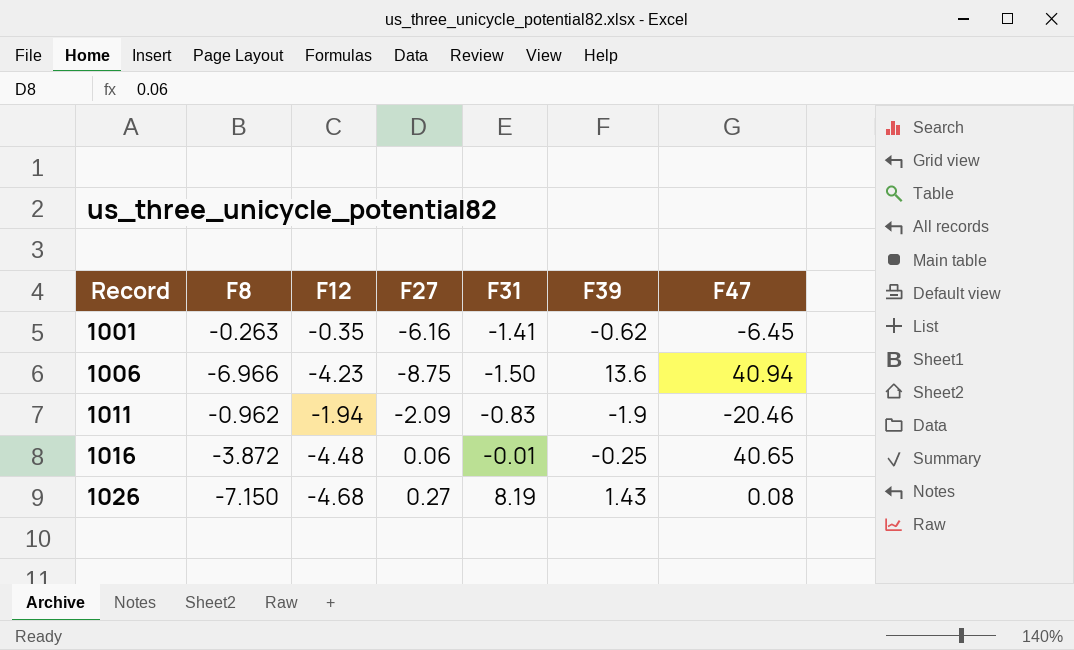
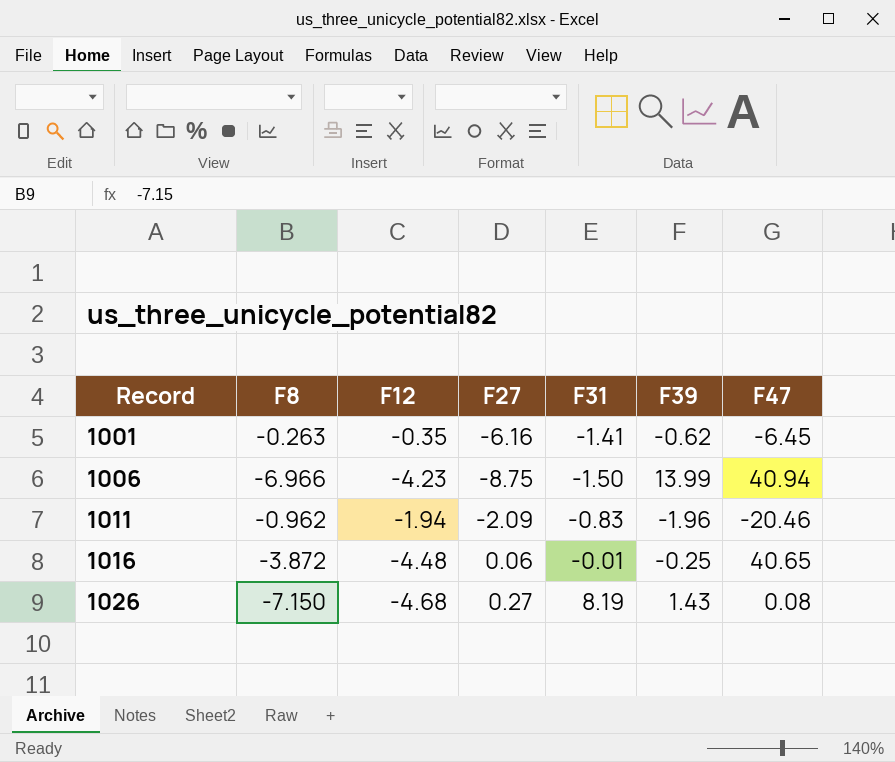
1006 | F39: 13.6 -> 13.99
1011 | F39: -1.9 -> -1.96

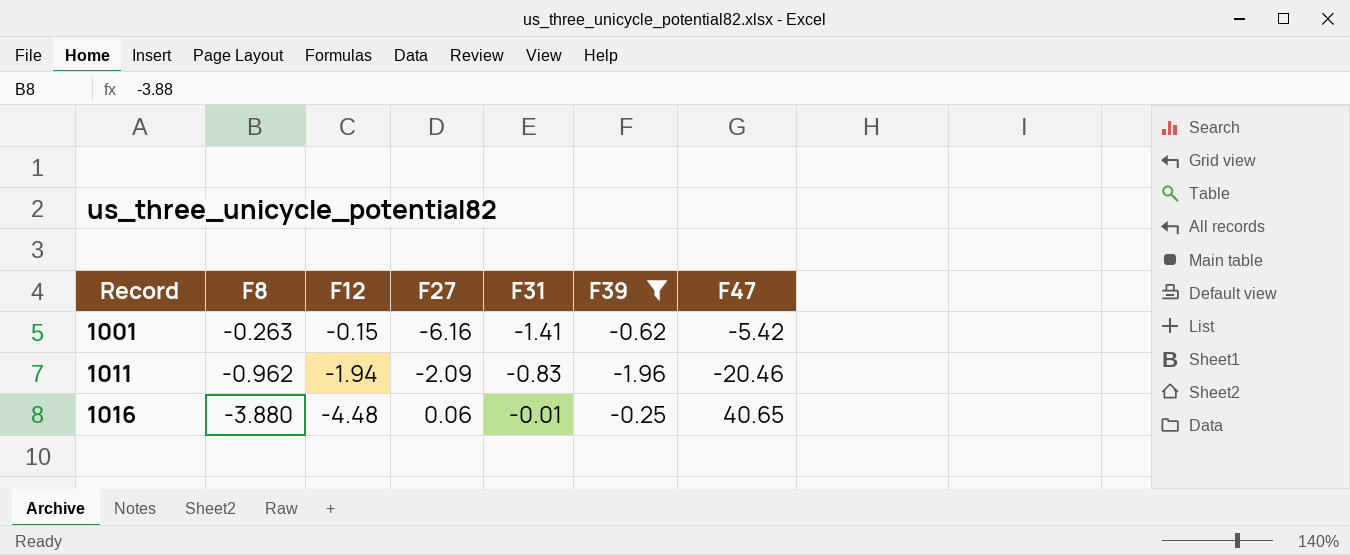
filter: none -> F39 <= -0.25
1001 | F12: -0.35 -> -0.15
1001 | F47: -6.45 -> -5.42
1016 | F8: -3.872 -> -3.880

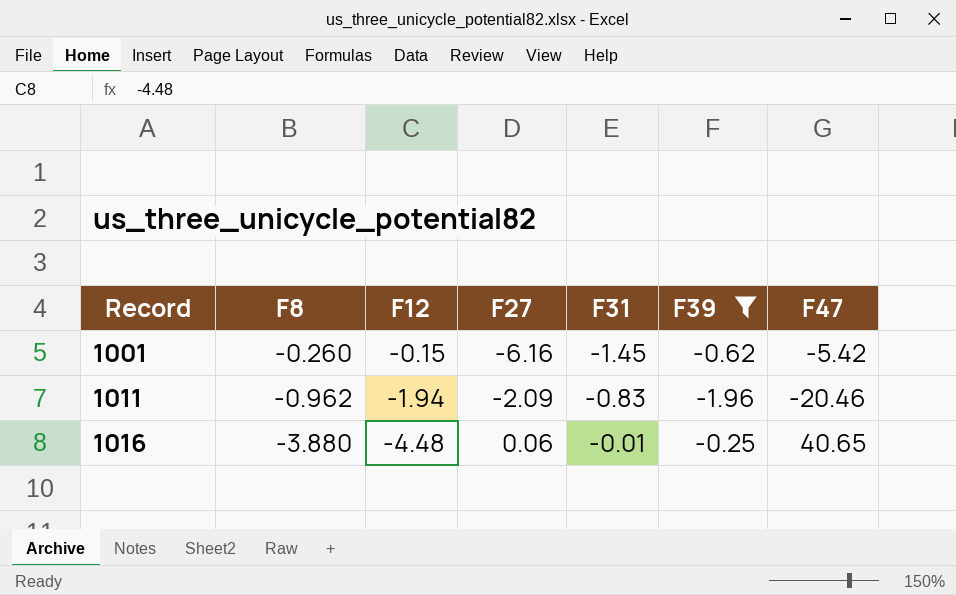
1001 | F8: -0.263 -> -0.260
1001 | F31: -1.41 -> -1.45

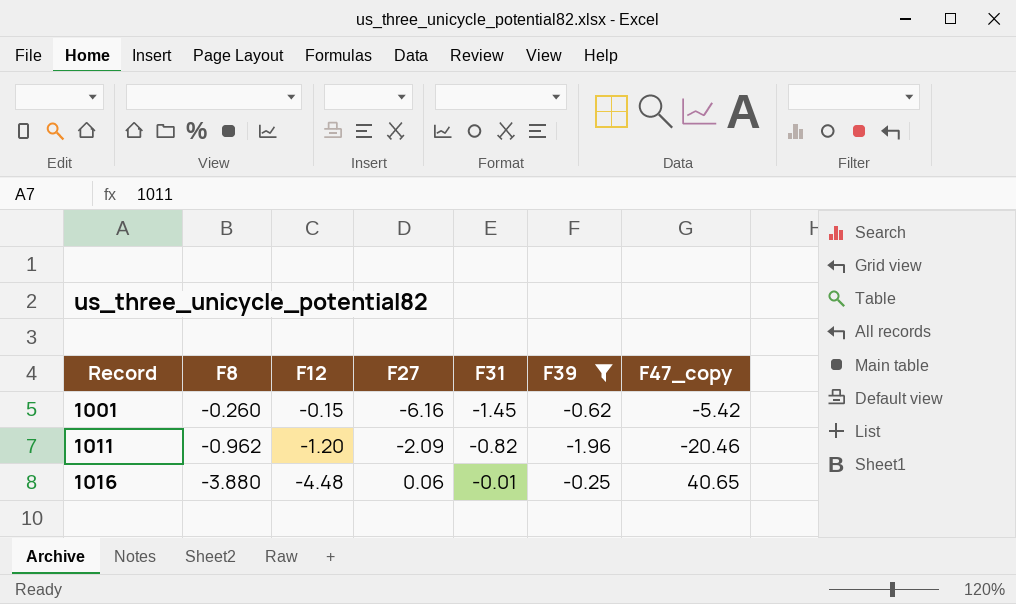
column name: F47 -> F47_copy
1011 | F12: -1.94 -> -1.20
1011 | F31: -0.83 -> -0.82

